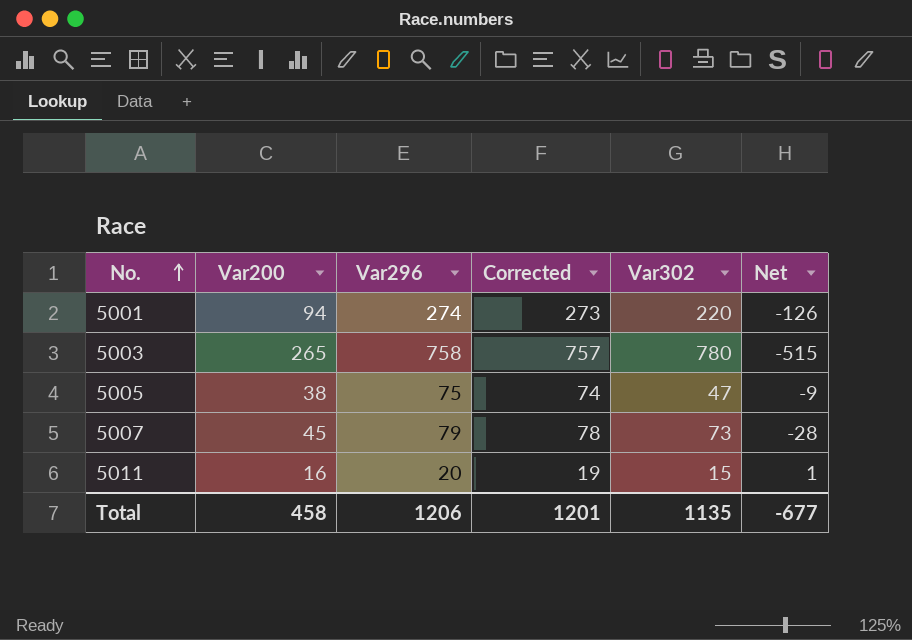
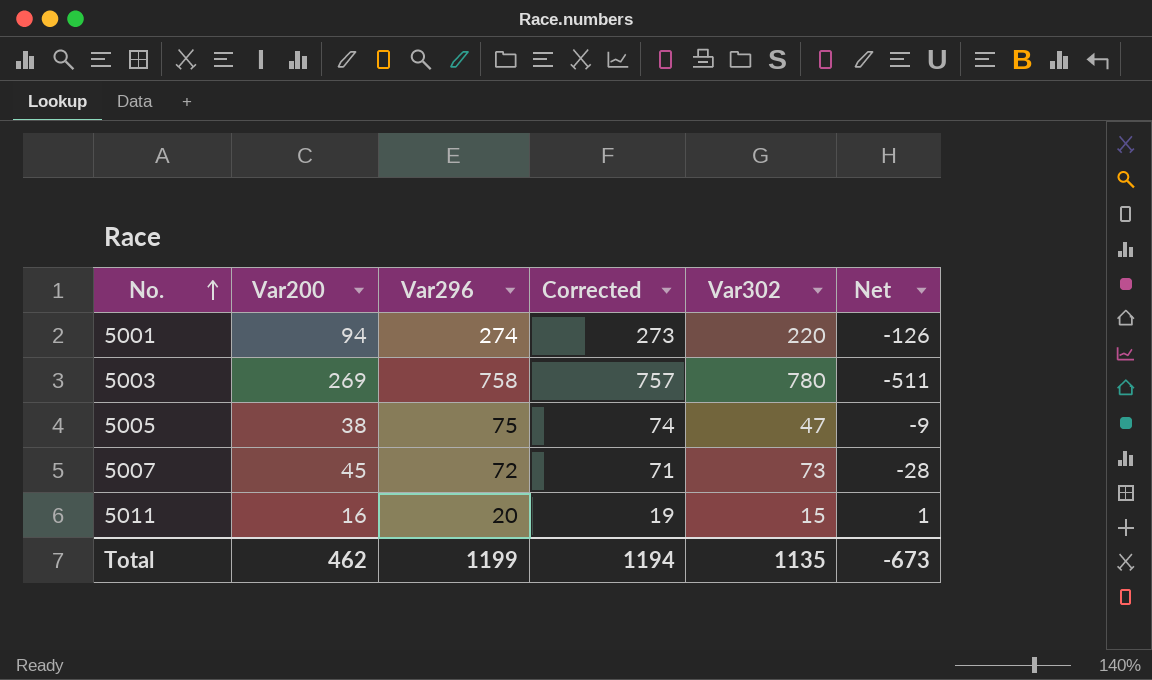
5003 | Var200: 265 -> 269
5003 | Net: -515 -> -511
5007 | Var296: 79 -> 72
5007 | Corrected: 78 -> 71
Total | Var200: 458 -> 462
Total | Var296: 1206 -> 1199
Total | Corrected: 1201 -> 1194
Total | Net: -677 -> -673

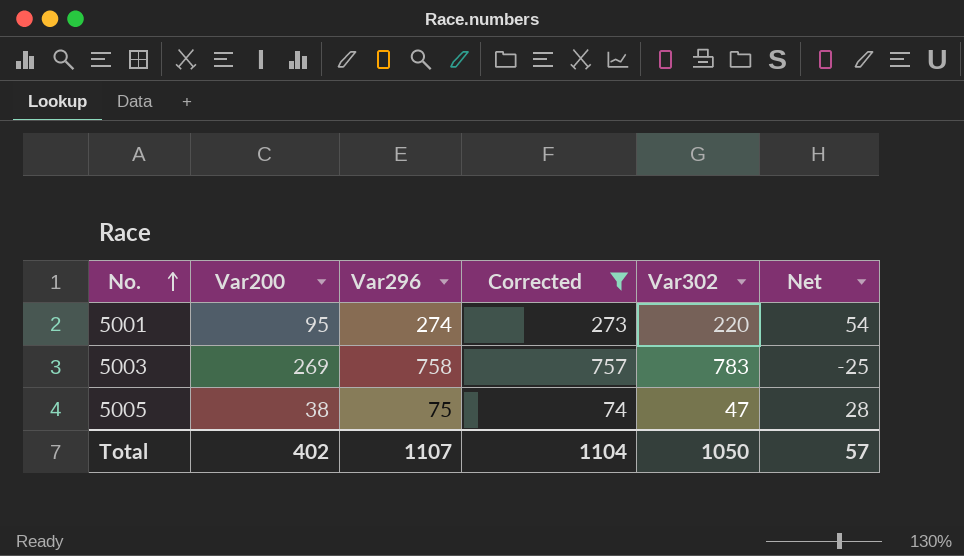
filter: none -> Corrected >= 74
column Net | formula: [Var200] - [Var302] -> [Var296] - [Var302]
5001 | Var200: 94 -> 95
5003 | Var302: 780 -> 783
Total | Var200: 462 -> 402
Total | Var296: 1199 -> 1107
Total | Corrected: 1194 -> 1104
Total | Var302: 1135 -> 1050
Total | Net: -673 -> 57

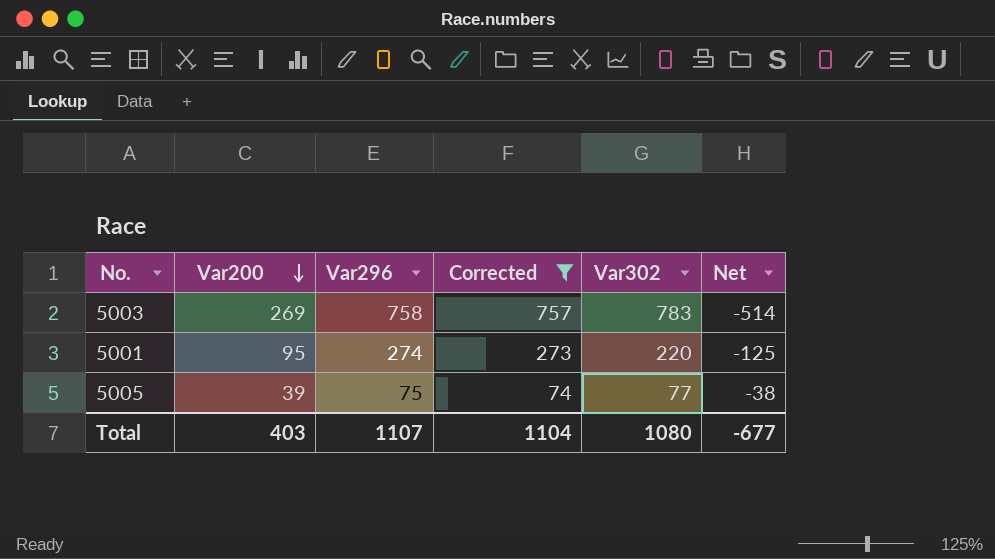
row order: No. ascending -> Var200 descending
column Net | formula: [Var296] - [Var302] -> [Var200] - [Var302]
5005 | Var200: 38 -> 39
5005 | Var302: 47 -> 77
Total | Var200: 402 -> 403
Total | Var302: 1050 -> 1080
Total | Net: 57 -> -677

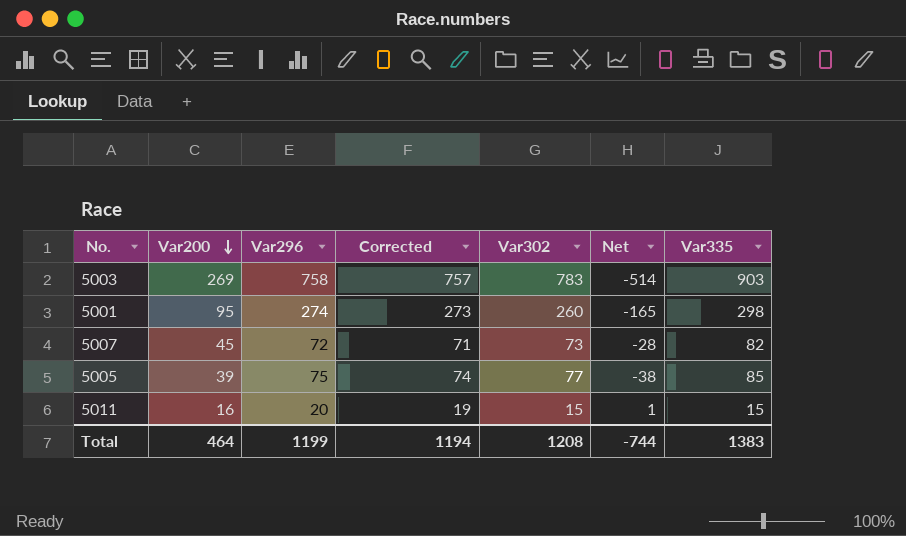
filter: Corrected >= 74 -> none
column Var335 | position: none -> 7
5001 | Var302: 220 -> 260
5001 | Net: -125 -> -165
Total | Var200: 403 -> 464
Total | Var296: 1107 -> 1199
Total | Corrected: 1104 -> 1194
Total | Var302: 1080 -> 1208
Total | Net: -677 -> -744

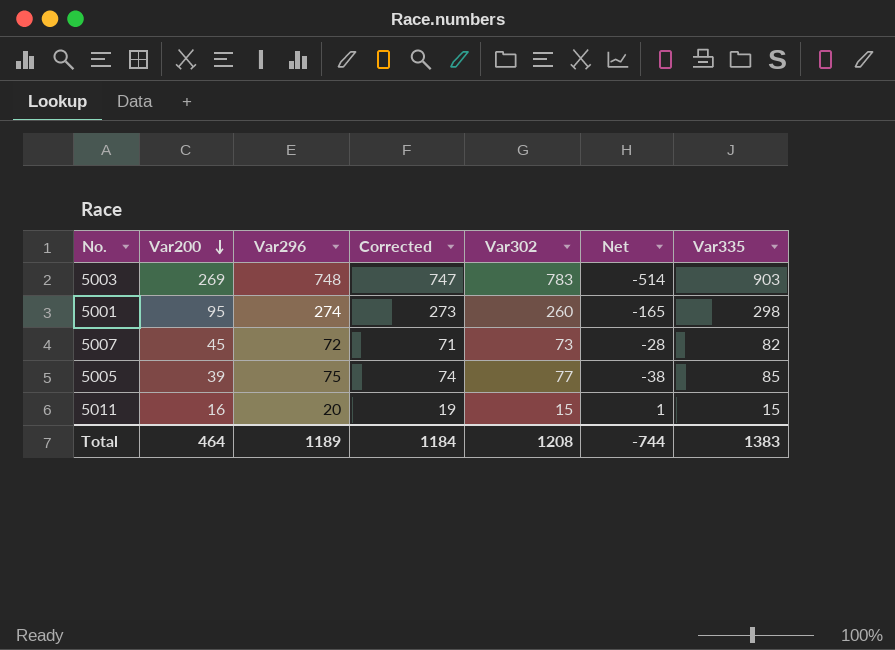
5003 | Var296: 758 -> 748
5003 | Corrected: 757 -> 747
Total | Var296: 1199 -> 1189
Total | Corrected: 1194 -> 1184

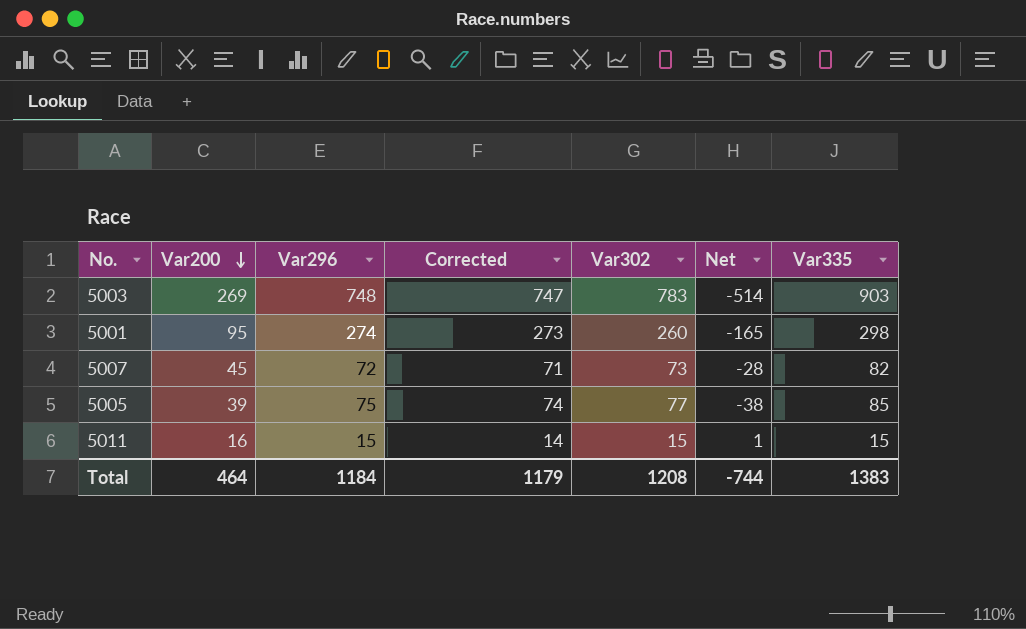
5011 | Var296: 20 -> 15
5011 | Corrected: 19 -> 14
Total | Var296: 1189 -> 1184
Total | Corrected: 1184 -> 1179

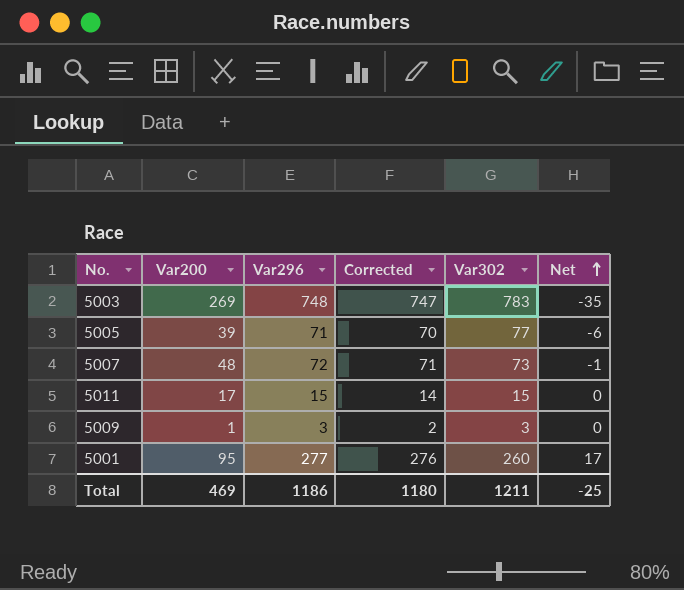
row order: Var200 descending -> Net ascending
column Var335 | position: 7 -> none
column Net | formula: [Var200] - [Var302] -> [Var296] - [Var302]
5005 | Var296: 75 -> 71
5005 | Corrected: 74 -> 70
5007 | Var200: 45 -> 48
5011 | Var200: 16 -> 17
row 5009: none -> 1 | 3 | 2 | 3 | 0
5001 | Var296: 274 -> 277
5001 | Corrected: 273 -> 276
Total | Var200: 464 -> 469
Total | Var296: 1184 -> 1186
Total | Corrected: 1179 -> 1180
Total | Var302: 1208 -> 1211
Total | Net: -744 -> -25

